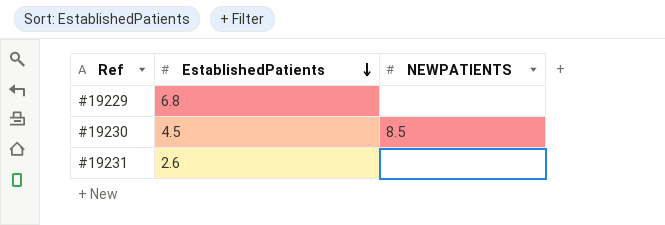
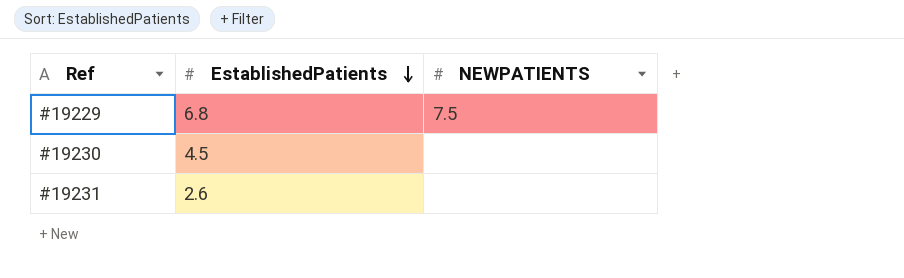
#19229 | NEWPATIENTS: none -> 7.5
#19230 | NEWPATIENTS: 8.5 -> none

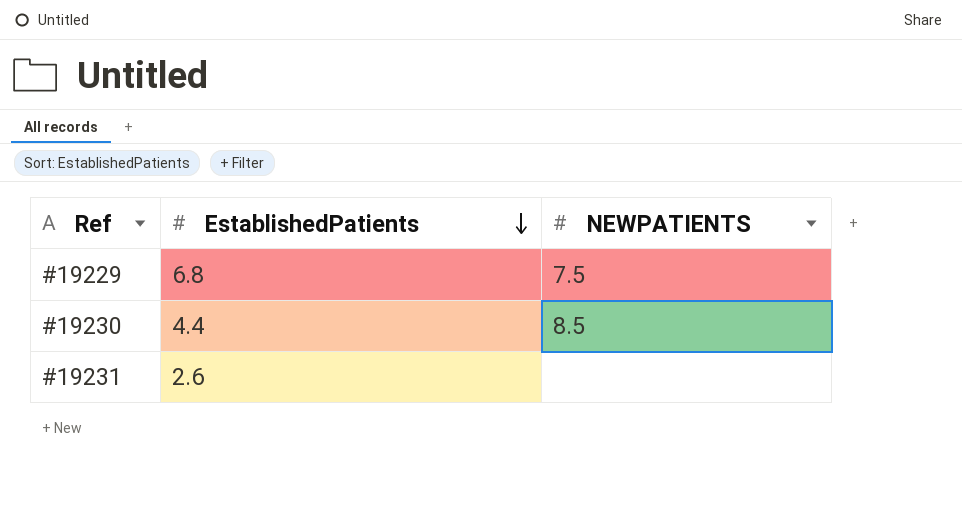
#19230 | EstablishedPatients: 4.5 -> 4.4
#19230 | NEWPATIENTS: none -> 8.5

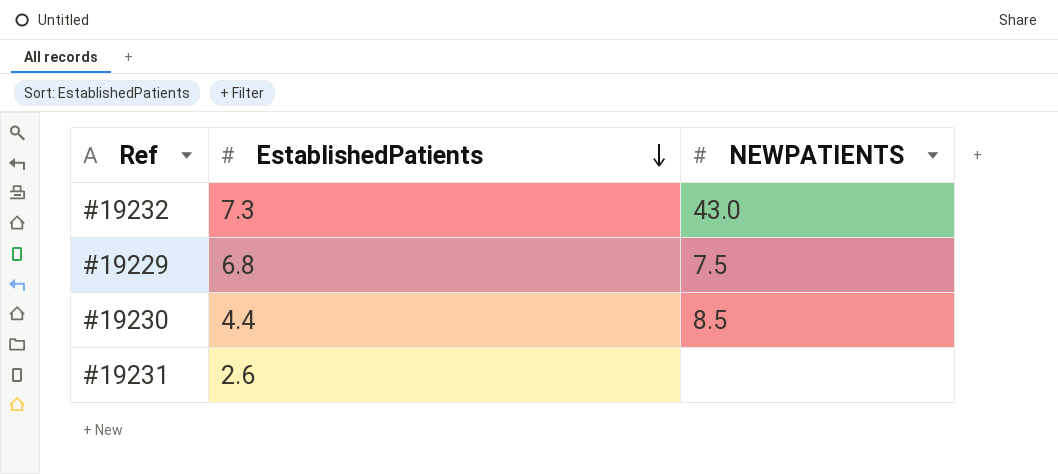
row #19232: none -> 7.3 | 43.0

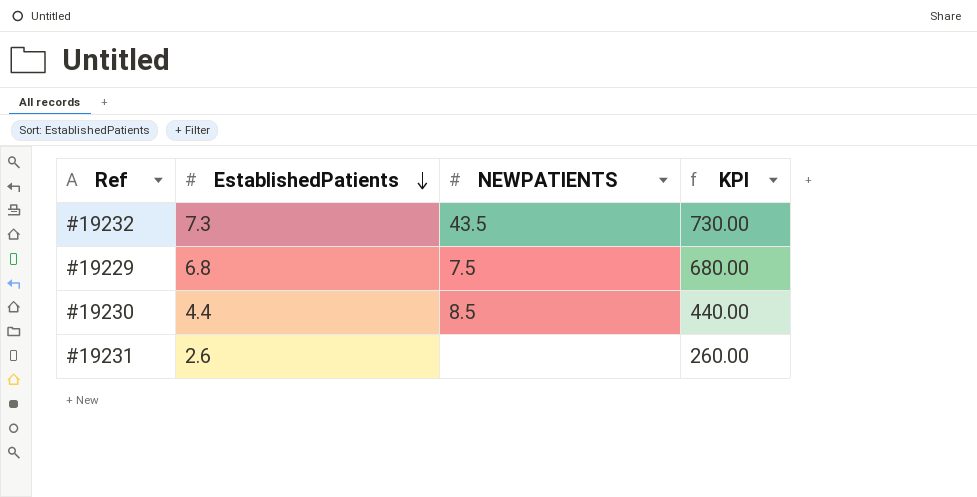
column KPI | formula: none -> [EstablishedPatients] * 100
#19232 | NEWPATIENTS: 43.0 -> 43.5

